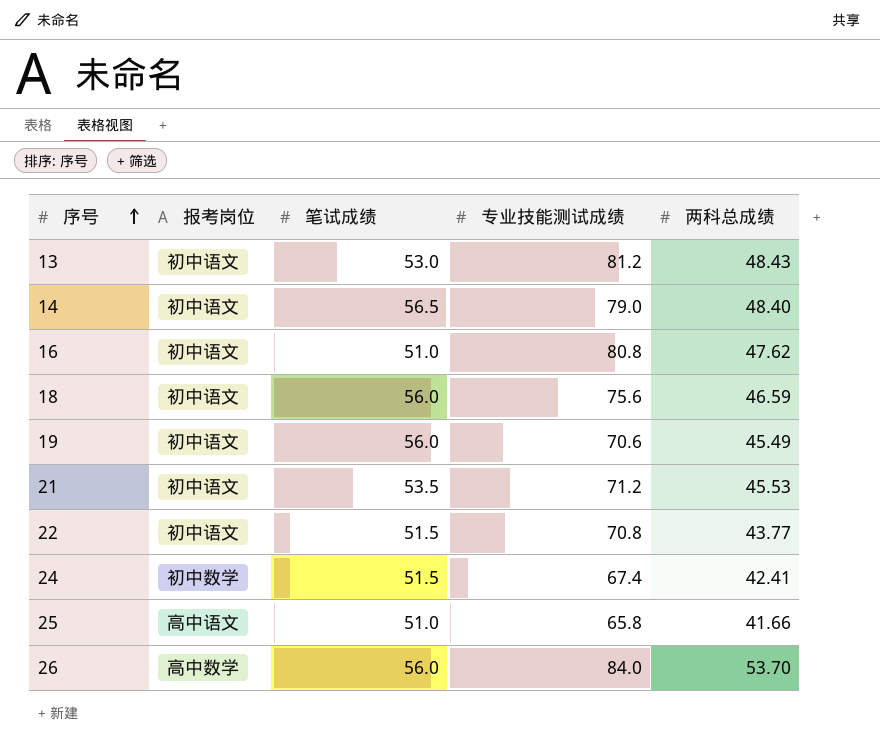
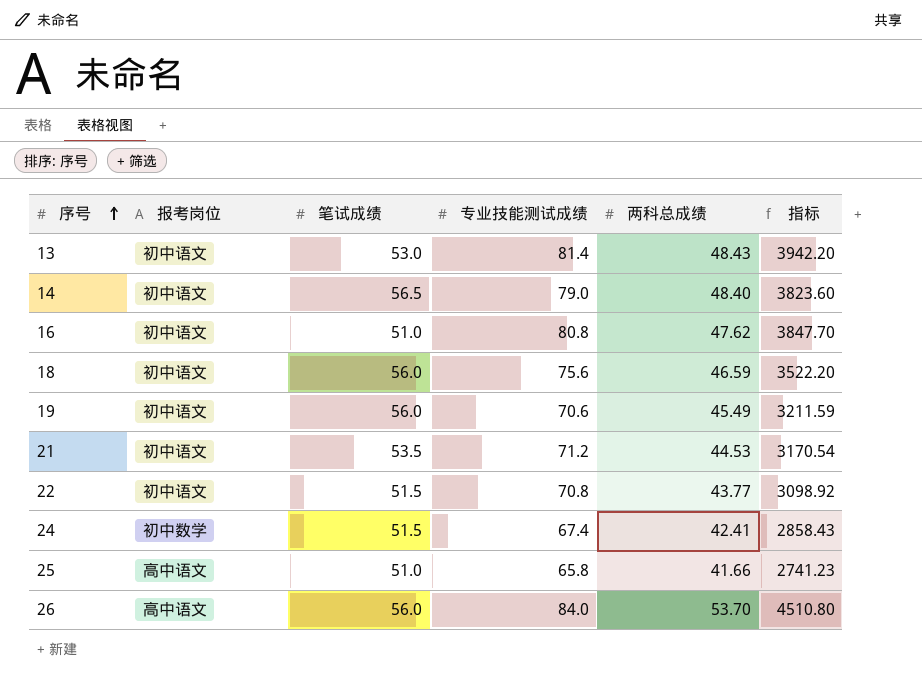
column 指标 | formula: none -> [专业技能测试成绩] * [两科总成绩]
13 | 专业技能测试成绩: 81.2 -> 81.4
21 | 两科总成绩: 45.53 -> 44.53
26 | 报考岗位: 高中数学 -> 高中语文

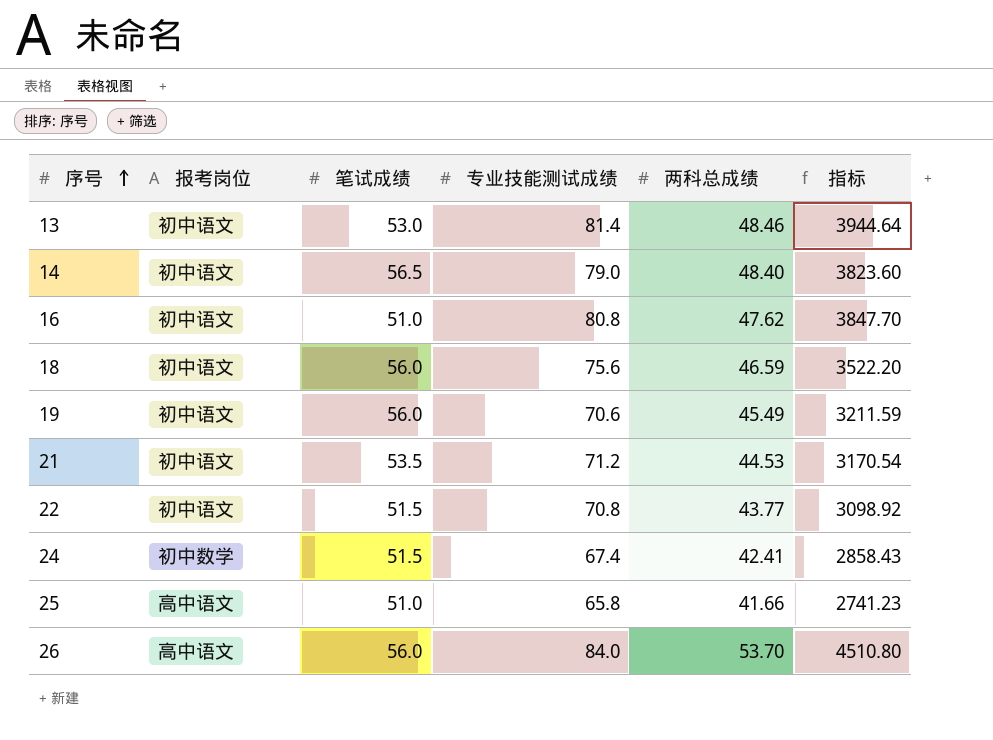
13 | 两科总成绩: 48.43 -> 48.46
13 | 指标: 3942.20 -> 3944.64

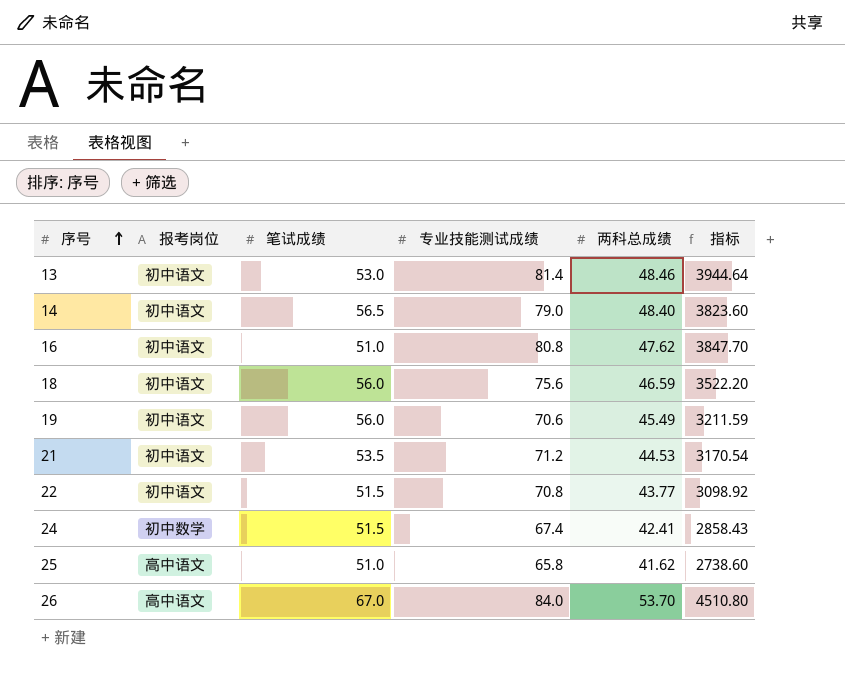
25 | 两科总成绩: 41.66 -> 41.62
25 | 指标: 2741.23 -> 2738.60
26 | 笔试成绩: 56.0 -> 67.0

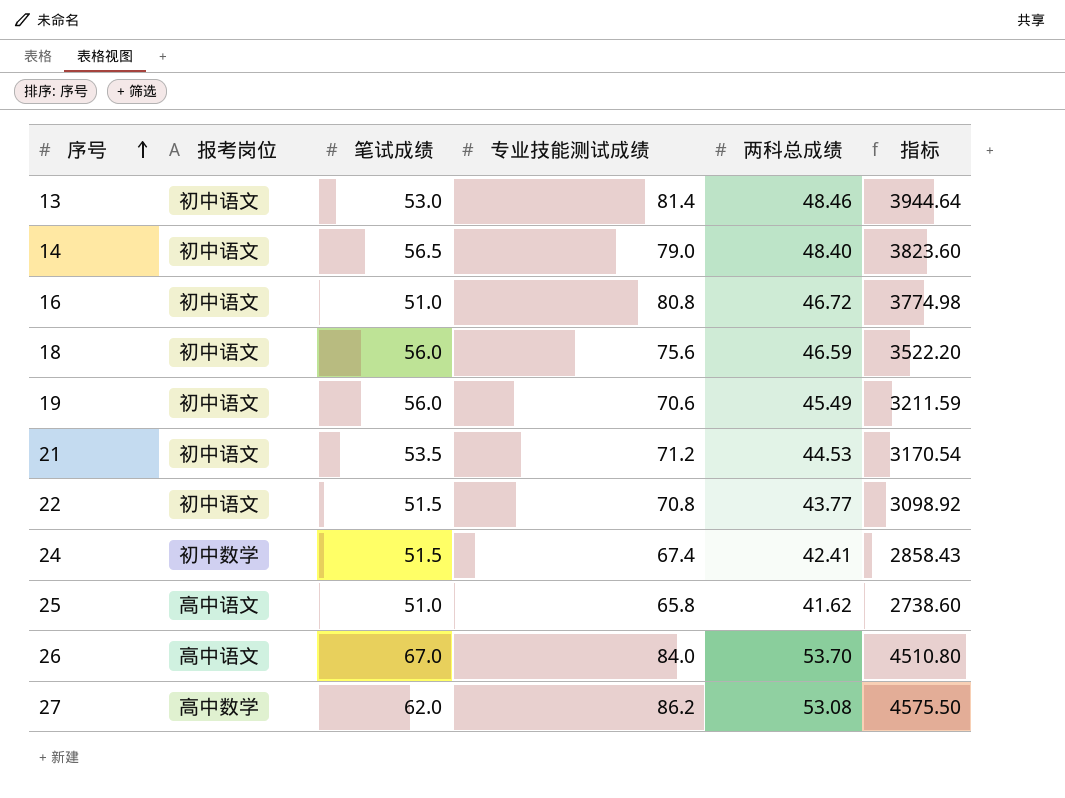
16 | 两科总成绩: 47.62 -> 46.72
16 | 指标: 3847.70 -> 3774.98
row 27: none -> 高中数学 | 62.0 | 86.2 | 53.08 | 4575.50

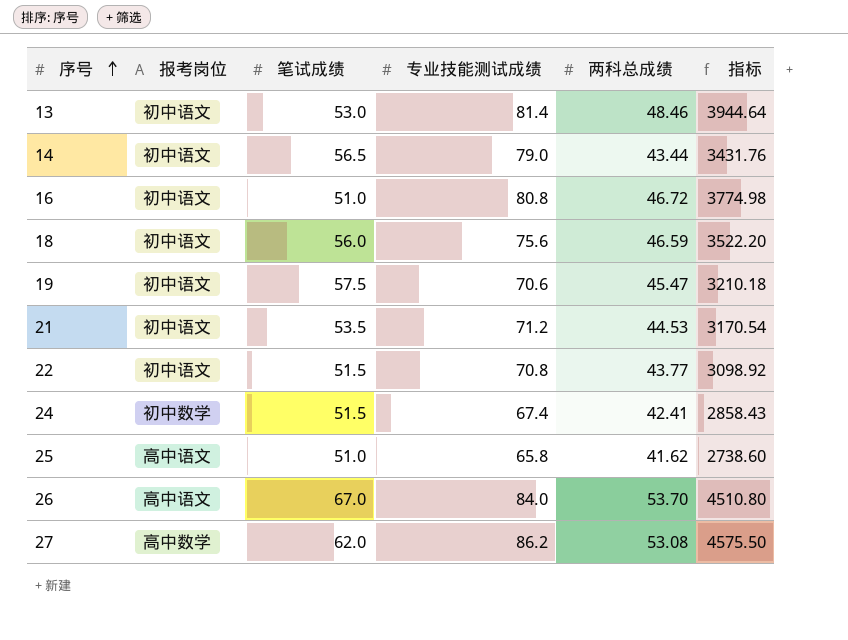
14 | 两科总成绩: 48.40 -> 43.44
14 | 指标: 3823.60 -> 3431.76
19 | 笔试成绩: 56.0 -> 57.5
19 | 两科总成绩: 45.49 -> 45.47
19 | 指标: 3211.59 -> 3210.18

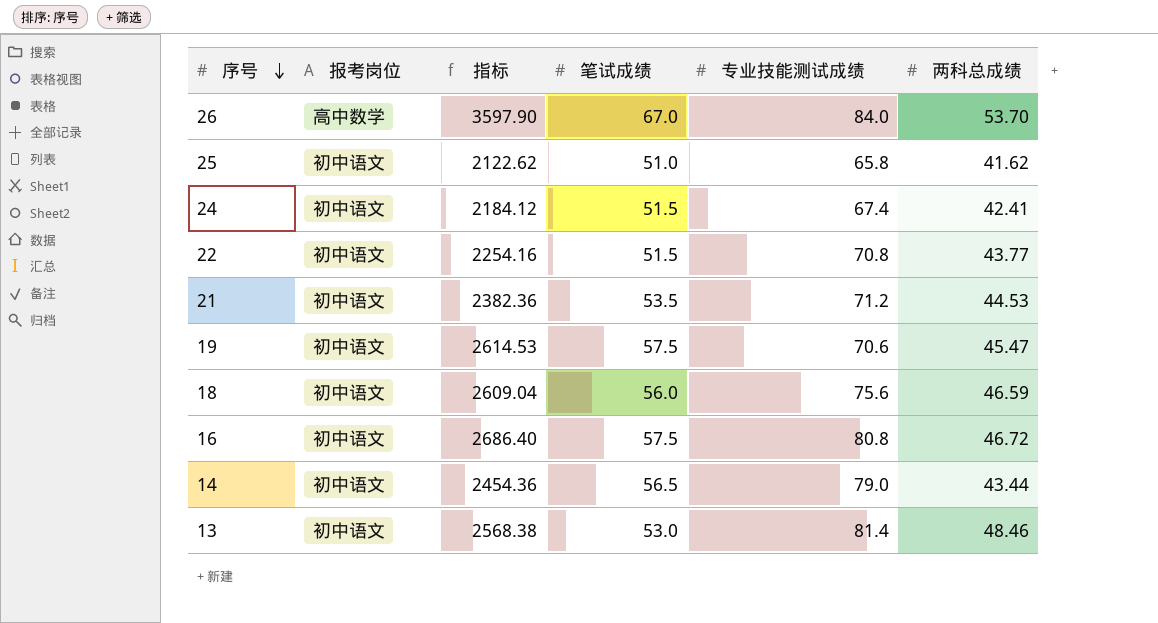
row order: 序号 ascending -> 序号 descending
column 指标 | formula: [专业技能测试成绩] * [两科总成绩] -> [笔试成绩] * [两科总成绩]
column 指标 | position: 6 -> 3
row 27: 高中数学 | 62.0 | 86.2 | 53.08 | 4575.50 -> none
26 | 报考岗位: 高中语文 -> 高中数学
25 | 报考岗位: 高中语文 -> 初中语文
24 | 报考岗位: 初中数学 -> 初中语文
16 | 笔试成绩: 51.0 -> 57.5

